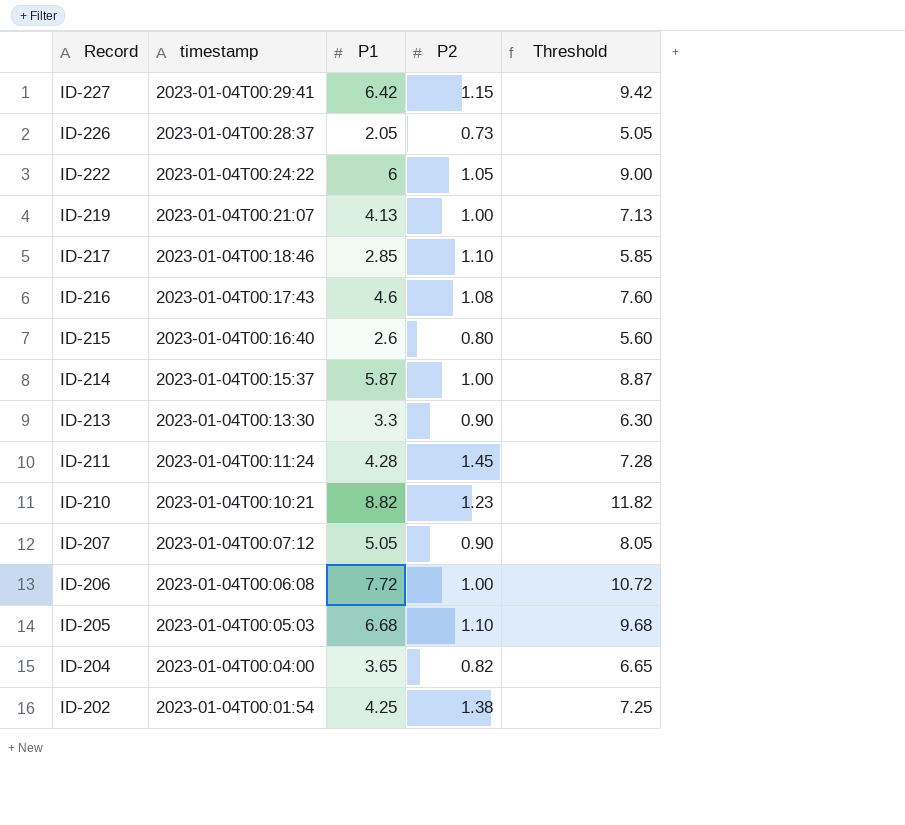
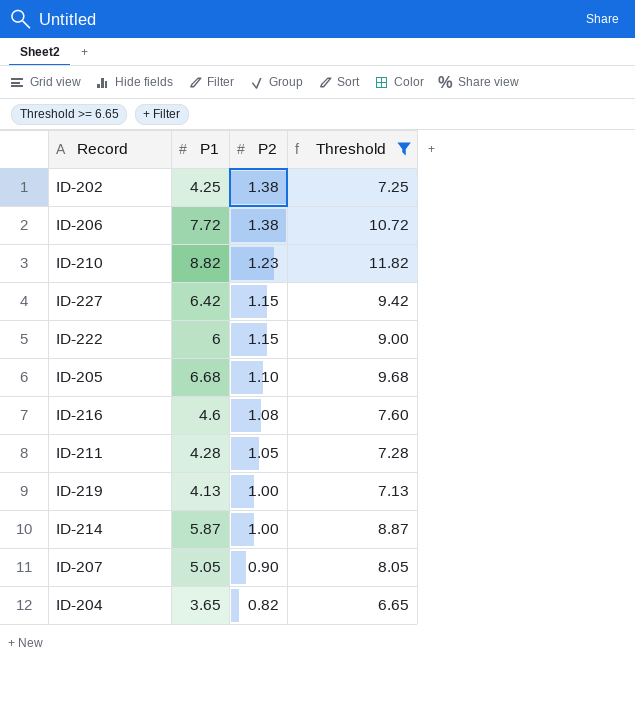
filter: none -> Threshold >= 6.65
row order: Record descending -> P2 descending
column timestamp | position: 2 -> none
ID-206 | P2: 1.00 -> 1.38
ID-222 | P2: 1.05 -> 1.15
ID-211 | P2: 1.45 -> 1.05

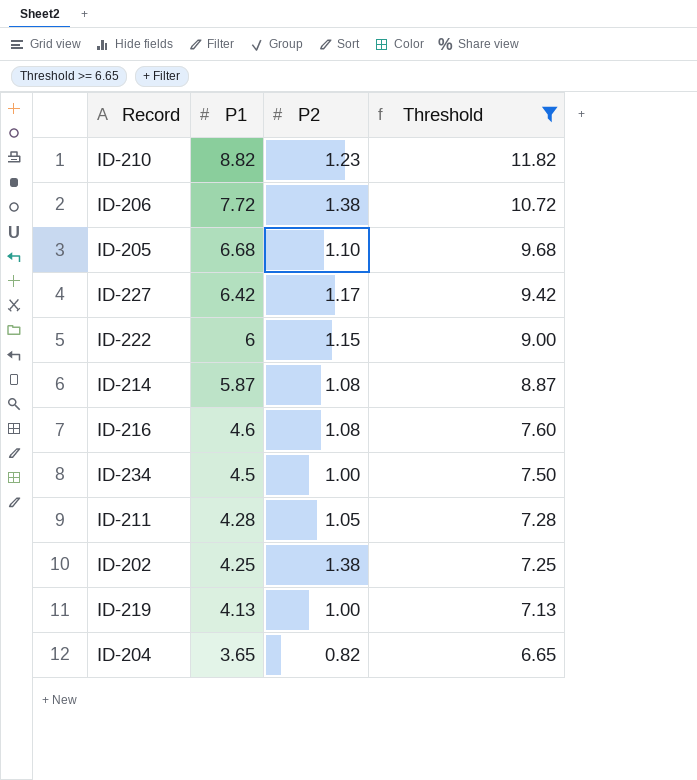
row order: P2 descending -> P1 descending
row ID-207: 5.05 | 0.90 | 8.05 -> none
ID-227 | P2: 1.15 -> 1.17
ID-214 | P2: 1.00 -> 1.08
row ID-234: none -> 4.5 | 1.00 | 7.50

